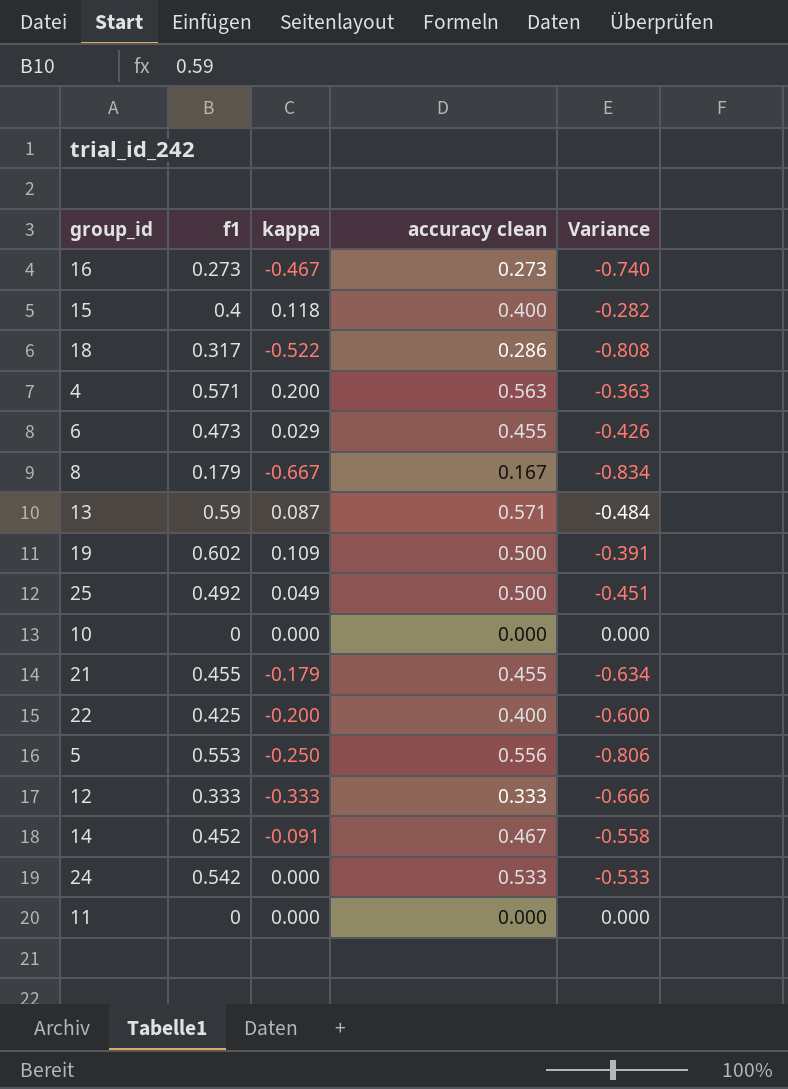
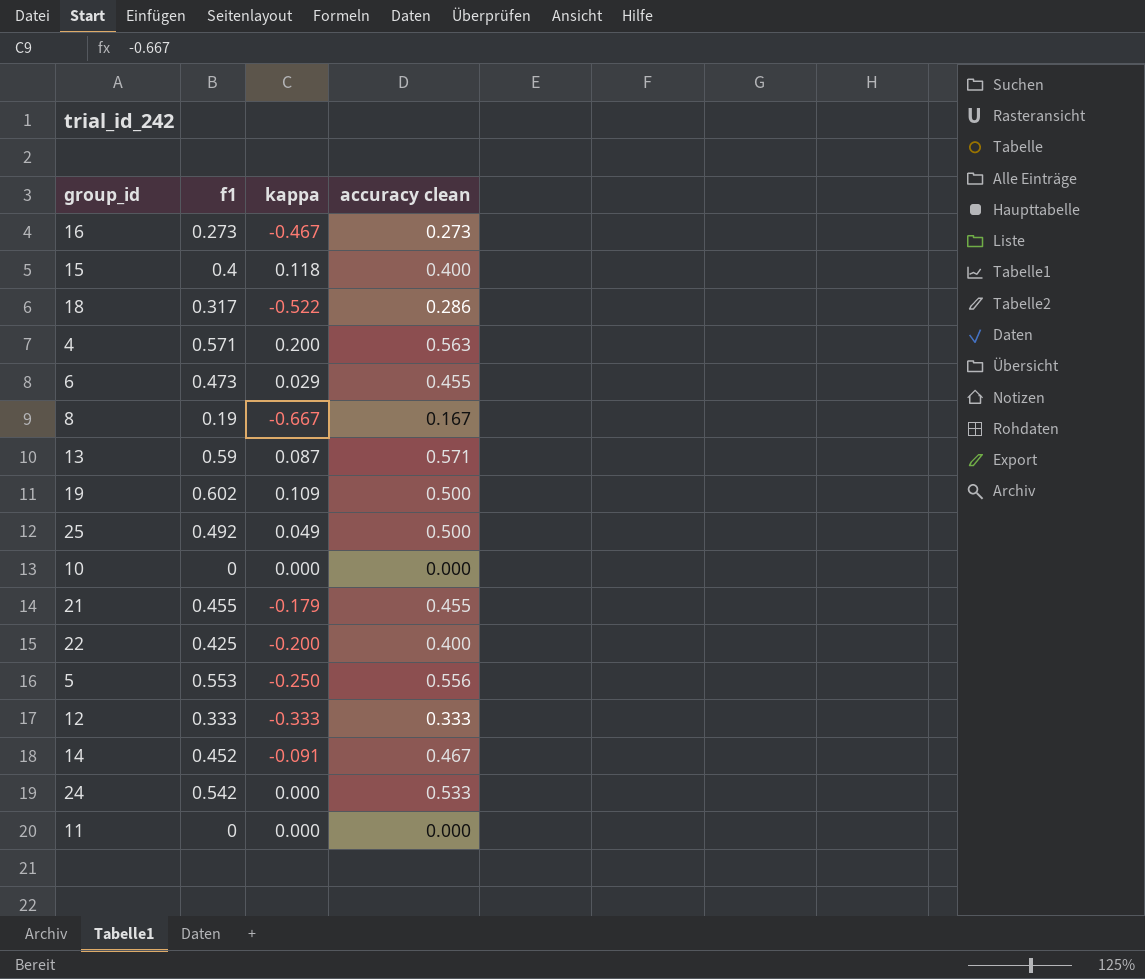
column Variance | formula: [kappa] - [accuracy clean] -> none
8 | f1: 0.179 -> 0.19

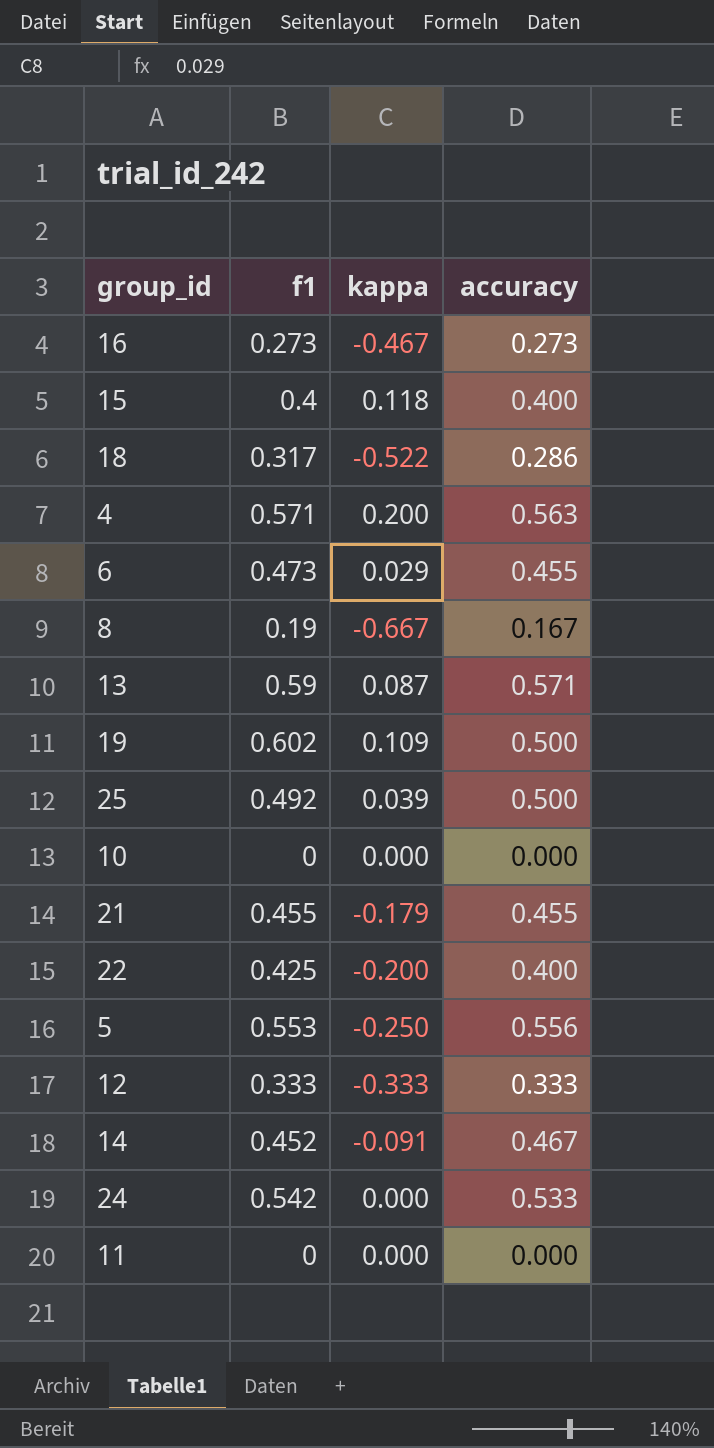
column name: accuracy clean -> accuracy
25 | kappa: 0.049 -> 0.039

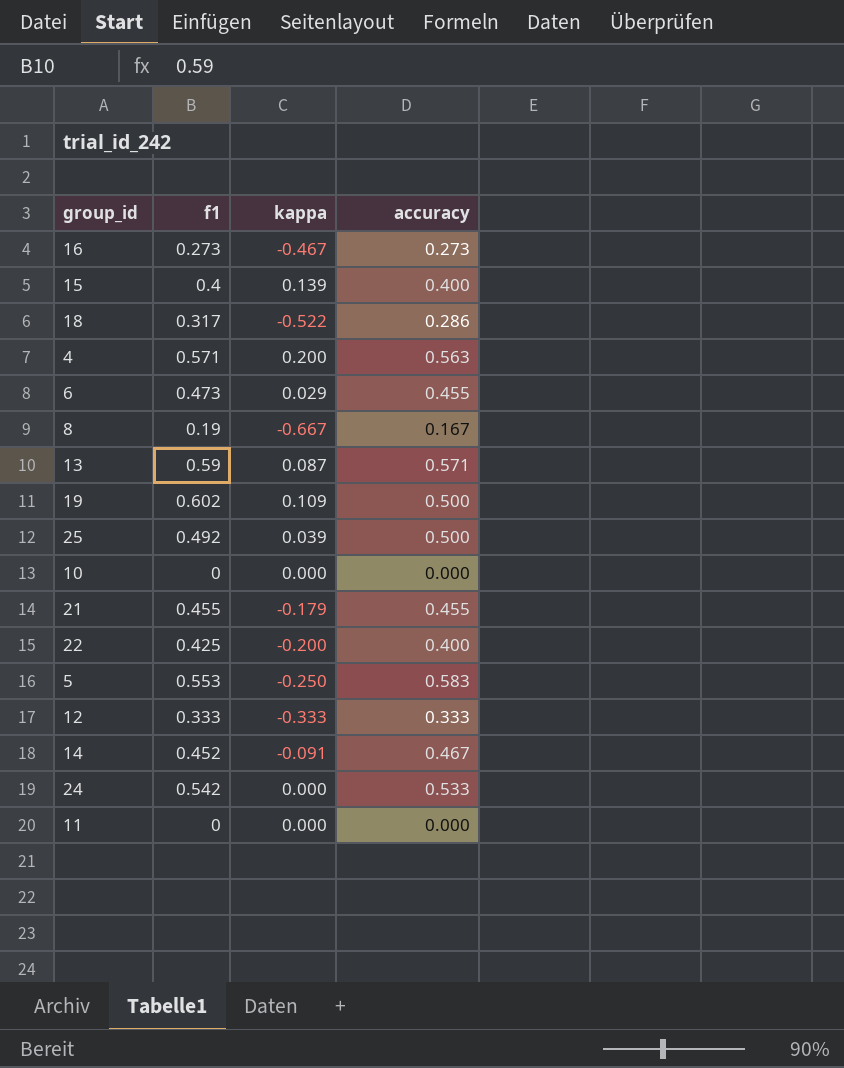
15 | kappa: 0.118 -> 0.139
5 | accuracy: 0.556 -> 0.583

